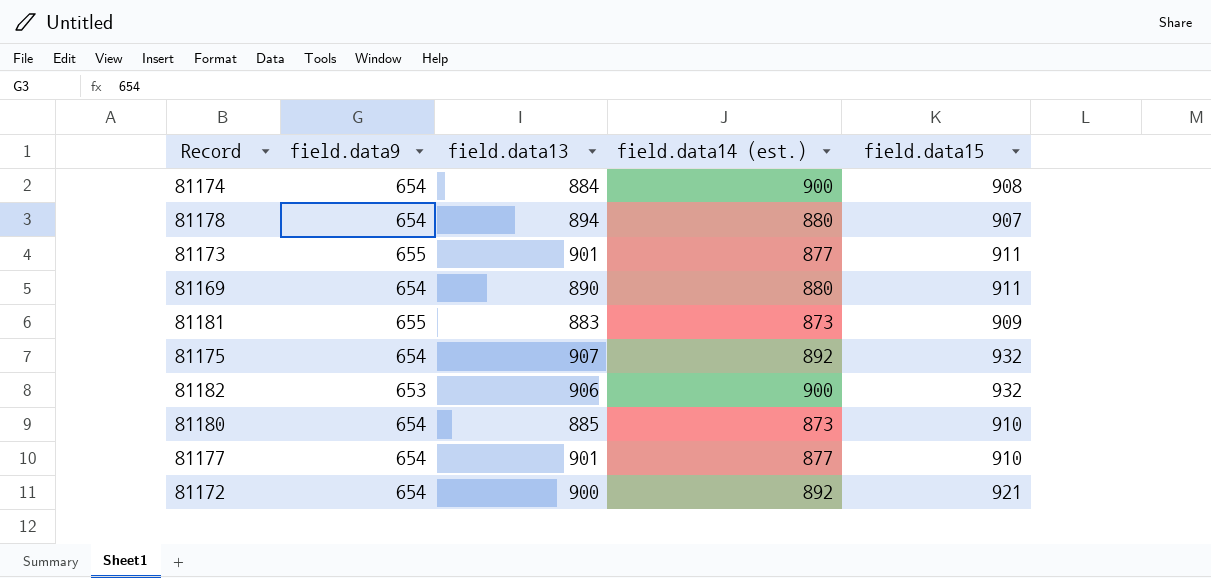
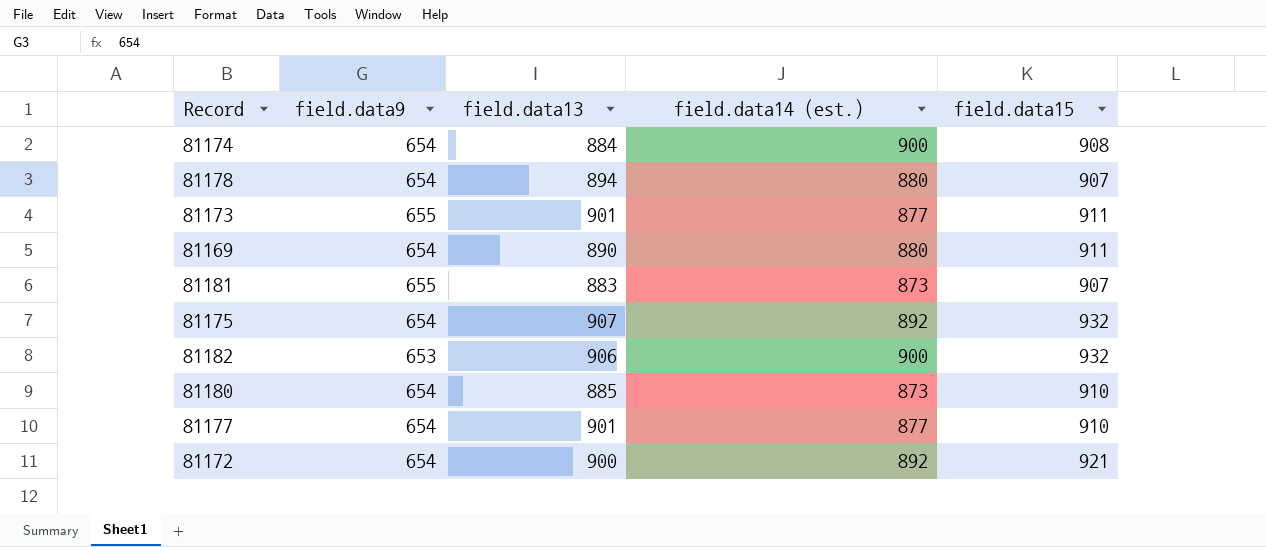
81181 | field.data15: 909 -> 907

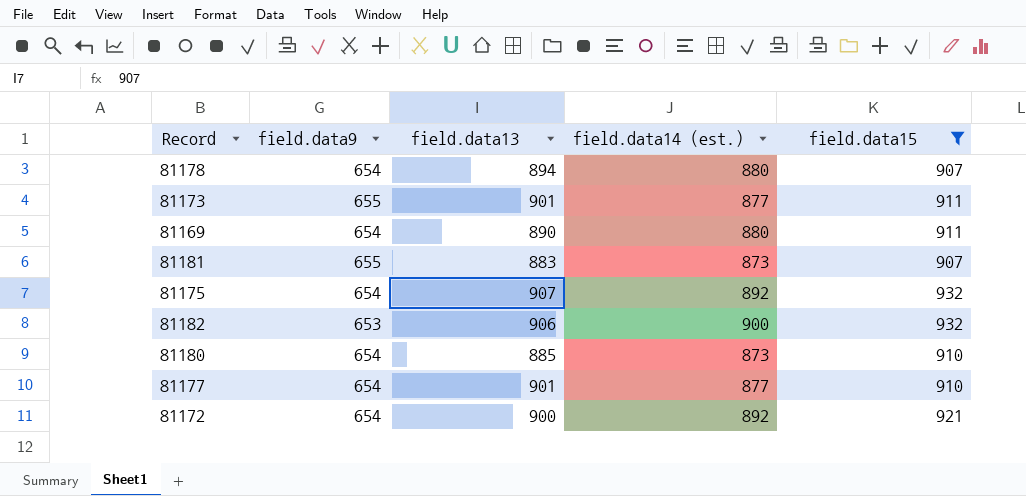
filter: none -> field.data15 != 908

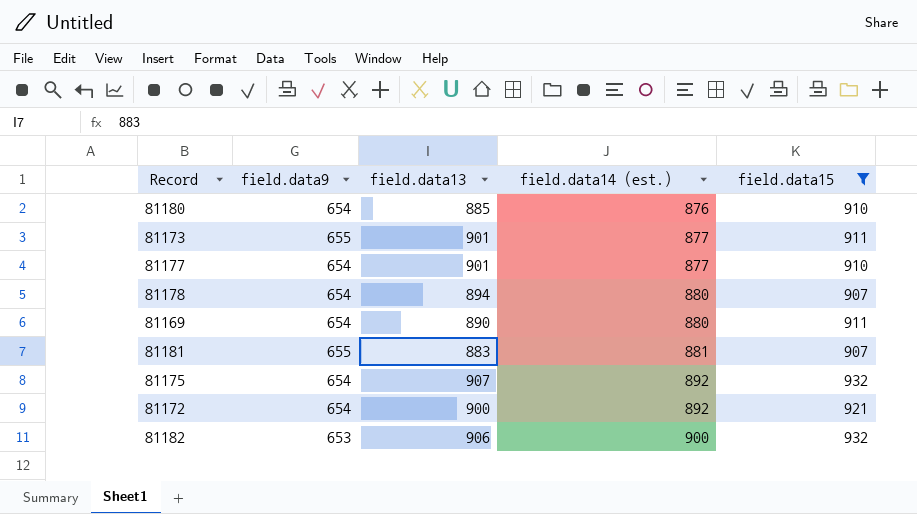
row order: none -> field.data14 (est.) ascending
81180 | field.data14 (est.): 873 -> 876
81181 | field.data14 (est.): 873 -> 881

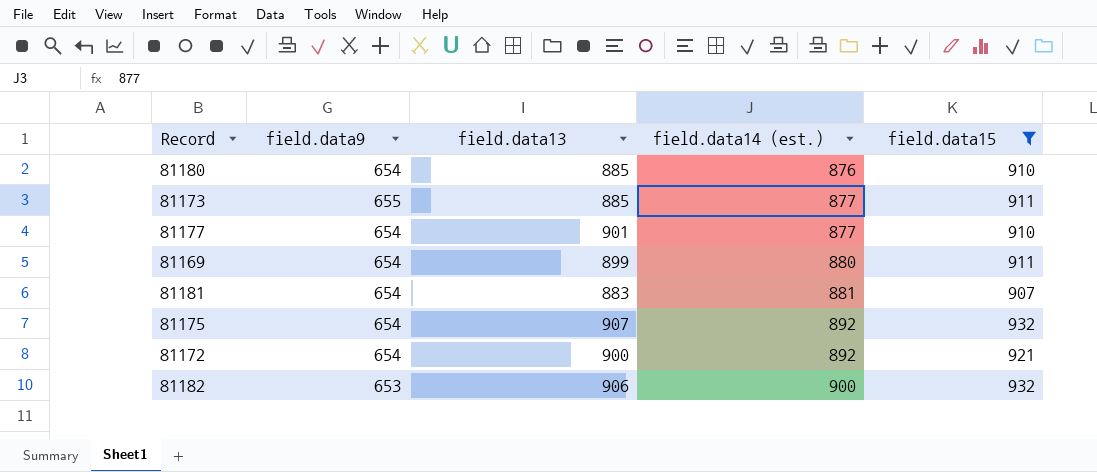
row 81178: 654 | 894 | 880 | 907 -> none
81173 | field.data13: 901 -> 885
81169 | field.data13: 890 -> 899
81181 | field.data9: 655 -> 654

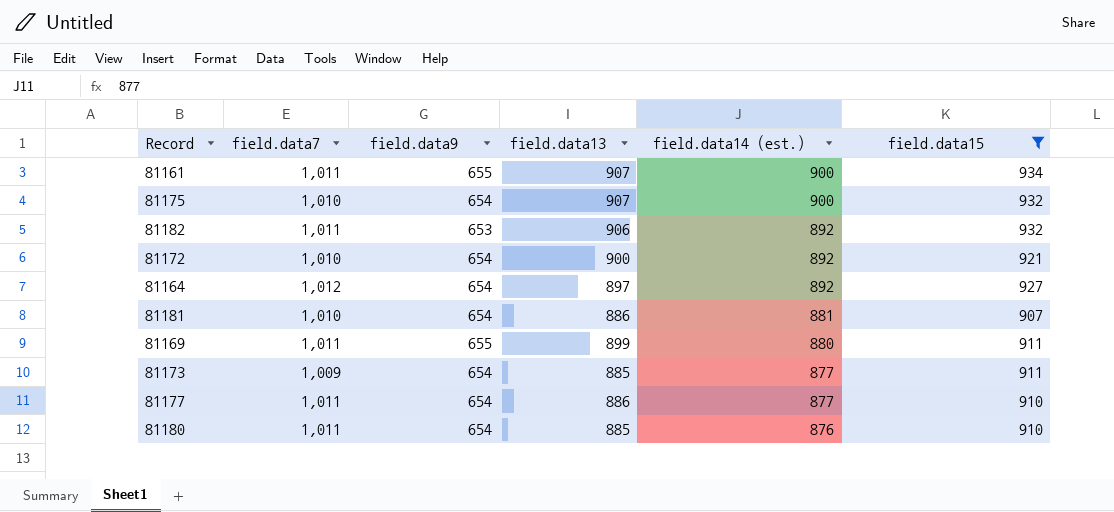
row order: field.data14 (est.) ascending -> field.data14 (est.) descending
column field.data7 | position: none -> 2
row 81161: none -> 1,011 | 655 | 907 | 900 | 934
81175 | field.data14 (est.): 892 -> 900
81182 | field.data14 (est.): 900 -> 892
row 81164: none -> 1,012 | 654 | 897 | 892 | 927
81181 | field.data13: 883 -> 886
81169 | field.data9: 654 -> 655
81173 | field.data9: 655 -> 654
81177 | field.data13: 901 -> 886

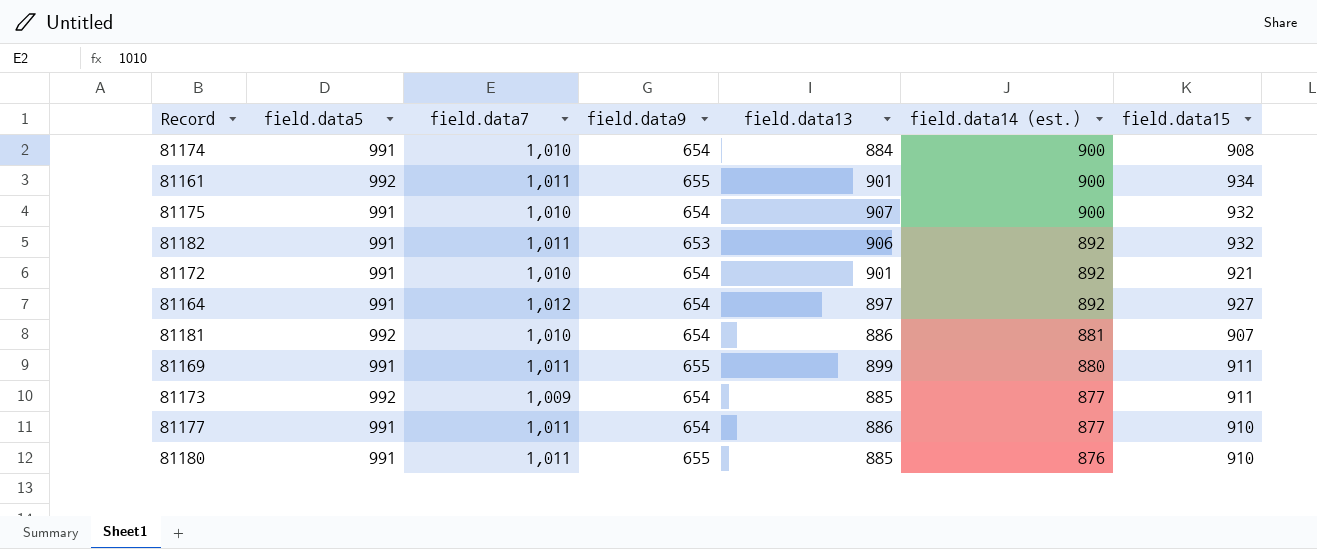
filter: field.data15 != 908 -> none
column field.data5 | position: none -> 2
81161 | field.data13: 907 -> 901
81172 | field.data13: 900 -> 901
81180 | field.data9: 654 -> 655

